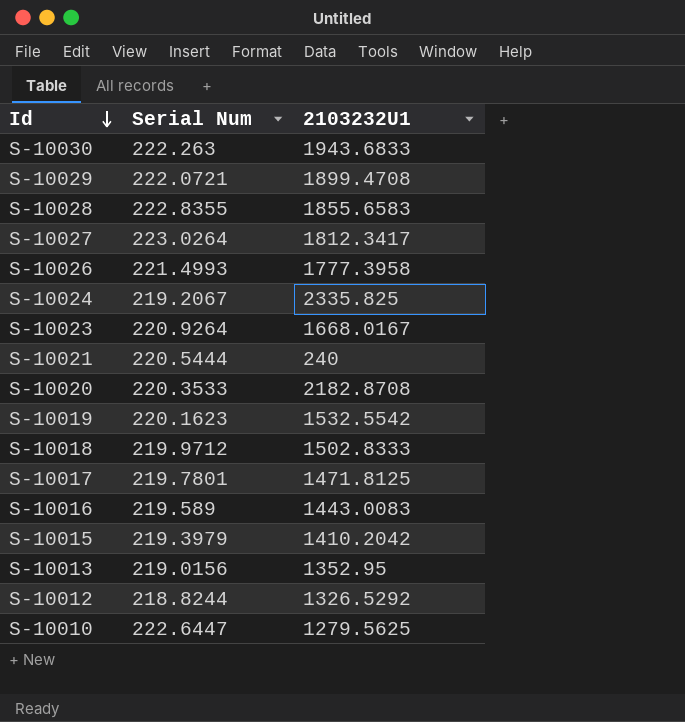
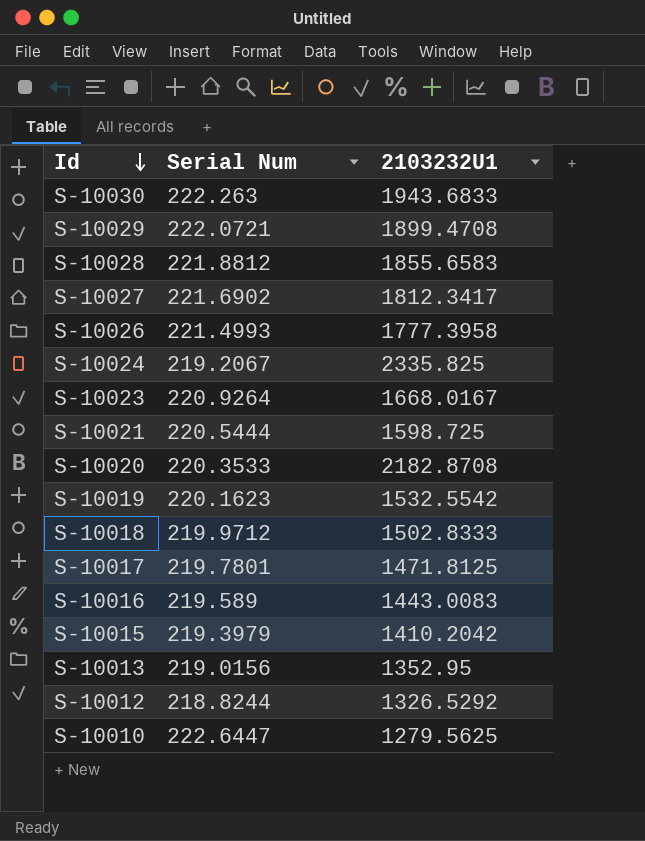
S-10028 | Serial Num: 222.8355 -> 221.8812
S-10027 | Serial Num: 223.0264 -> 221.6902
S-10021 | 2103232U1: 240 -> 1598.725

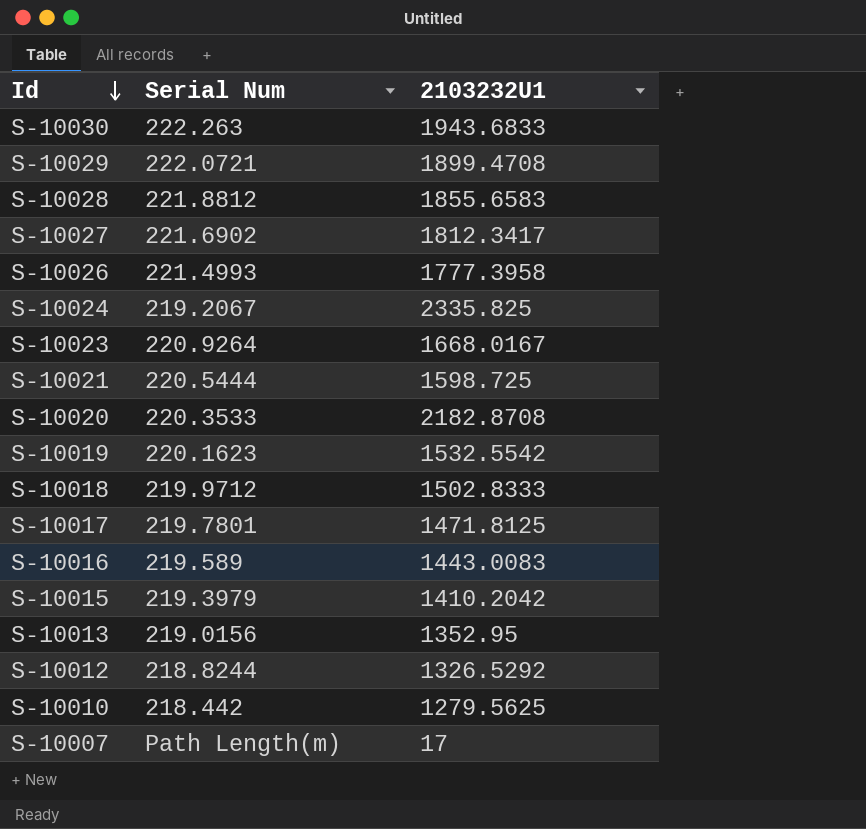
S-10010 | Serial Num: 222.6447 -> 218.442
row S-10007: none -> Path Length(m) | 17

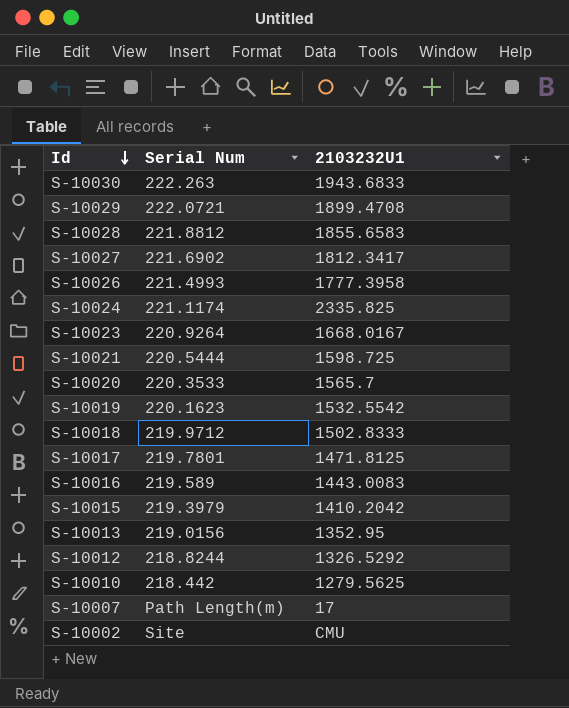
S-10024 | Serial Num: 219.2067 -> 221.1174
S-10020 | 2103232U1: 2182.8708 -> 1565.7
row S-10002: none -> Site | CMU

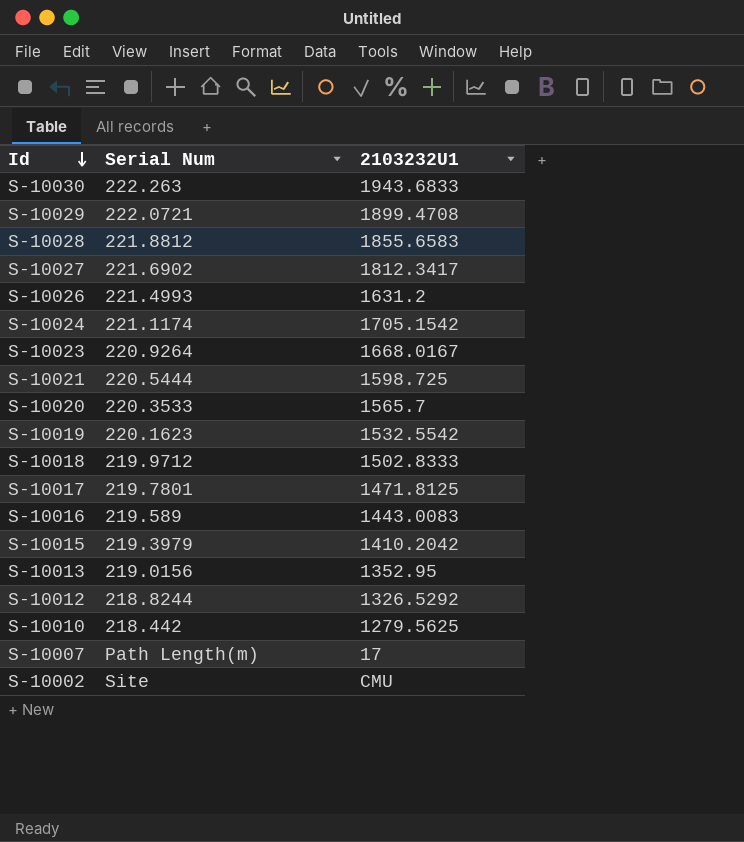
S-10026 | 2103232U1: 1777.3958 -> 1631.2
S-10024 | 2103232U1: 2335.825 -> 1705.1542

